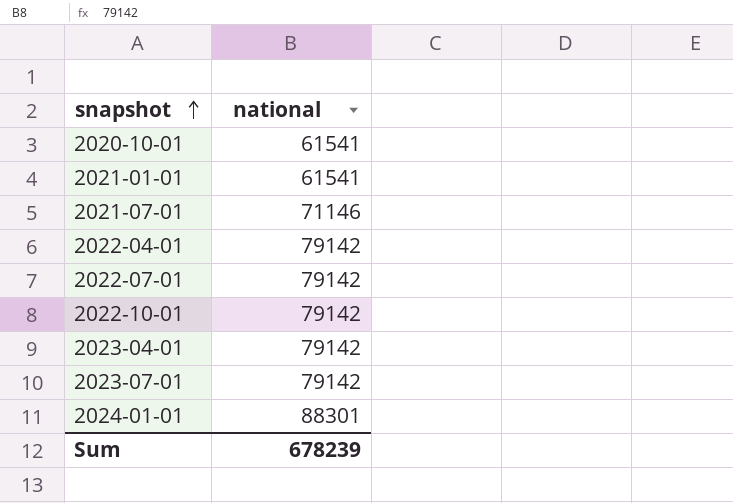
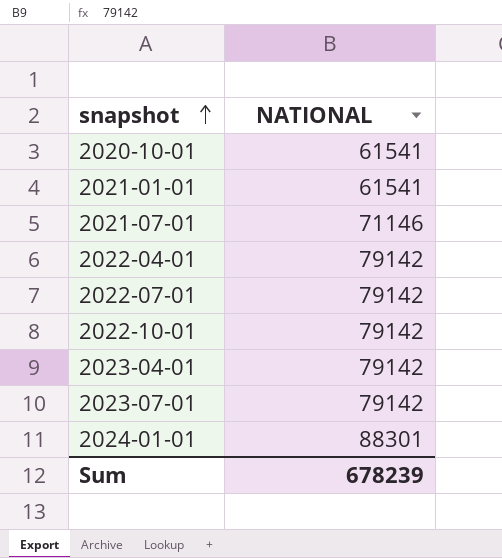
column name: national -> NATIONAL

